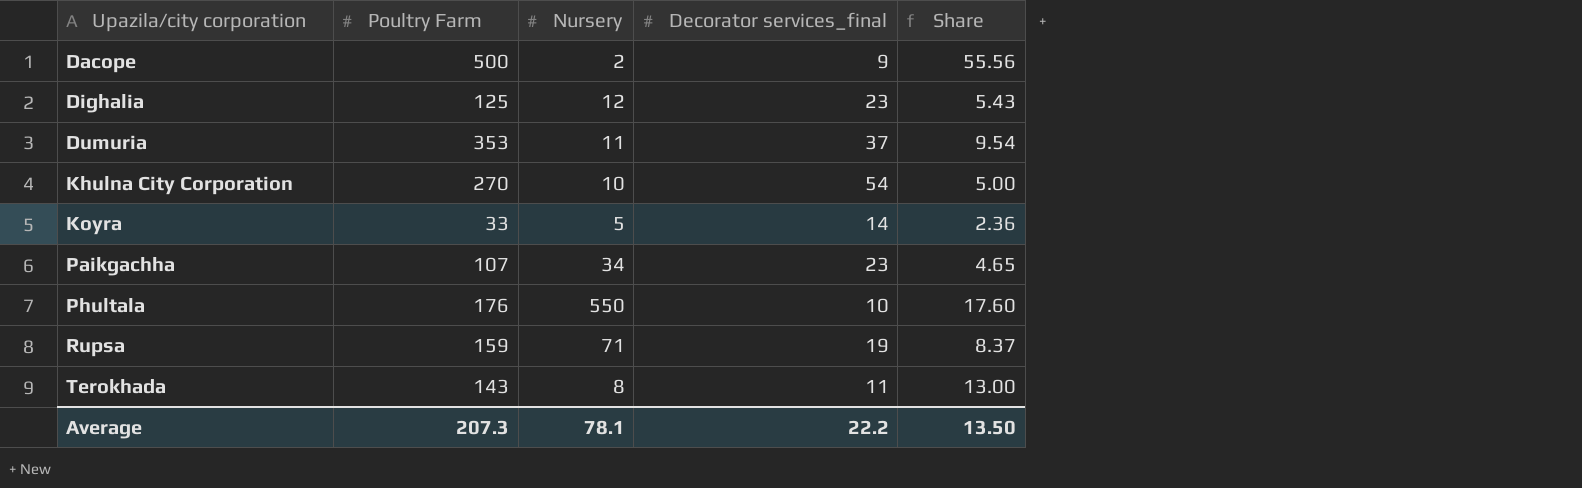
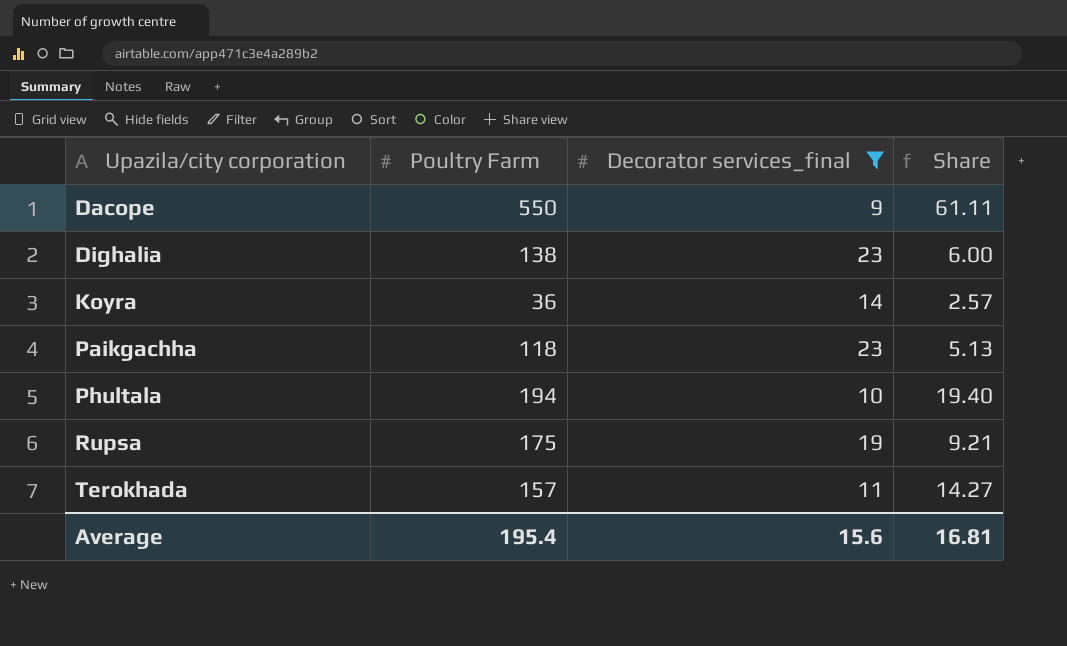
filter: none -> Decorator services_final <= 23
column Nursery | position: 3 -> none
Dacope | Poultry Farm: 500 -> 550
Dacope | Share: 55.56 -> 61.11
Dighalia | Poultry Farm: 125 -> 138
Dighalia | Share: 5.43 -> 6.00
Koyra | Poultry Farm: 33 -> 36
Koyra | Share: 2.36 -> 2.57
Paikgachha | Poultry Farm: 107 -> 118
Paikgachha | Share: 4.65 -> 5.13
Phultala | Poultry Farm: 176 -> 194
Phultala | Share: 17.60 -> 19.40
Rupsa | Poultry Farm: 159 -> 175
Rupsa | Share: 8.37 -> 9.21
Terokhada | Poultry Farm: 143 -> 157
Terokhada | Share: 13.00 -> 14.27
Average | Poultry Farm: 207.3 -> 195.4
Average | Decorator services_final: 22.2 -> 15.6
Average | Share: 13.50 -> 16.81

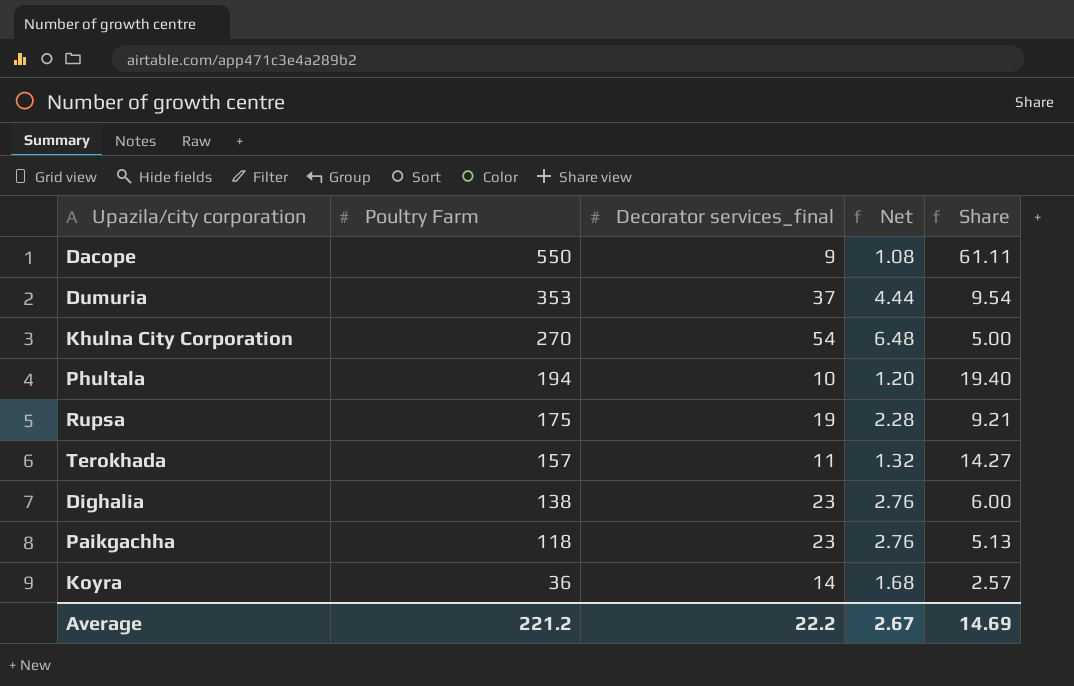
filter: Decorator services_final <= 23 -> none
row order: Upazila/city corporation ascending -> Poultry Farm descending
column Net | formula: none -> [Decorator services_final] * 0.12
Average | Poultry Farm: 195.4 -> 221.2
Average | Decorator services_final: 15.6 -> 22.2
Average | Share: 16.81 -> 14.69

